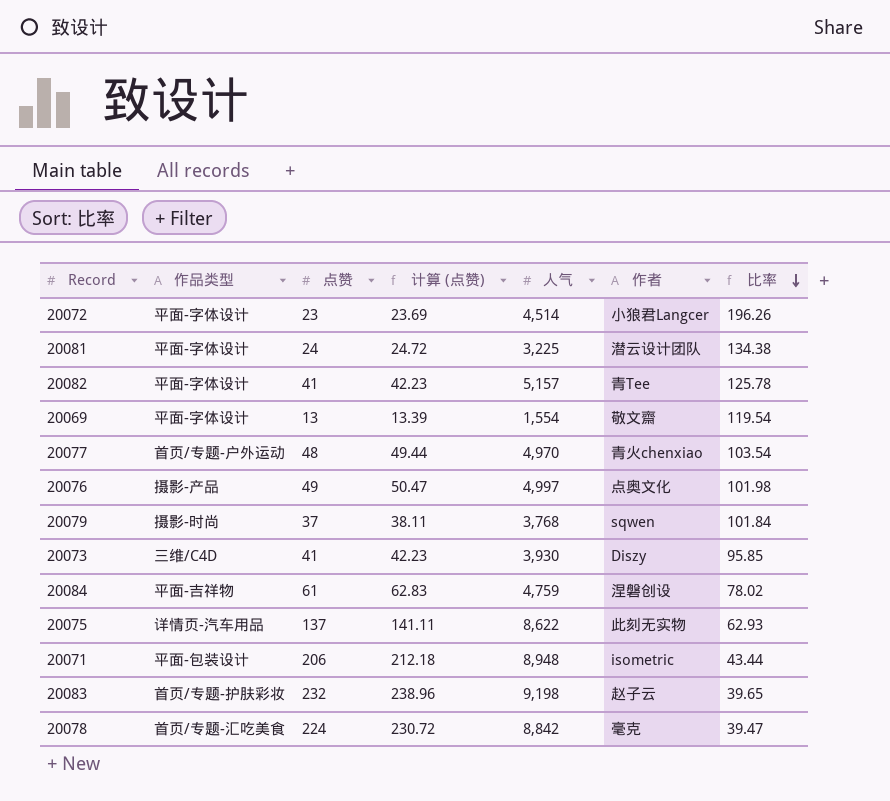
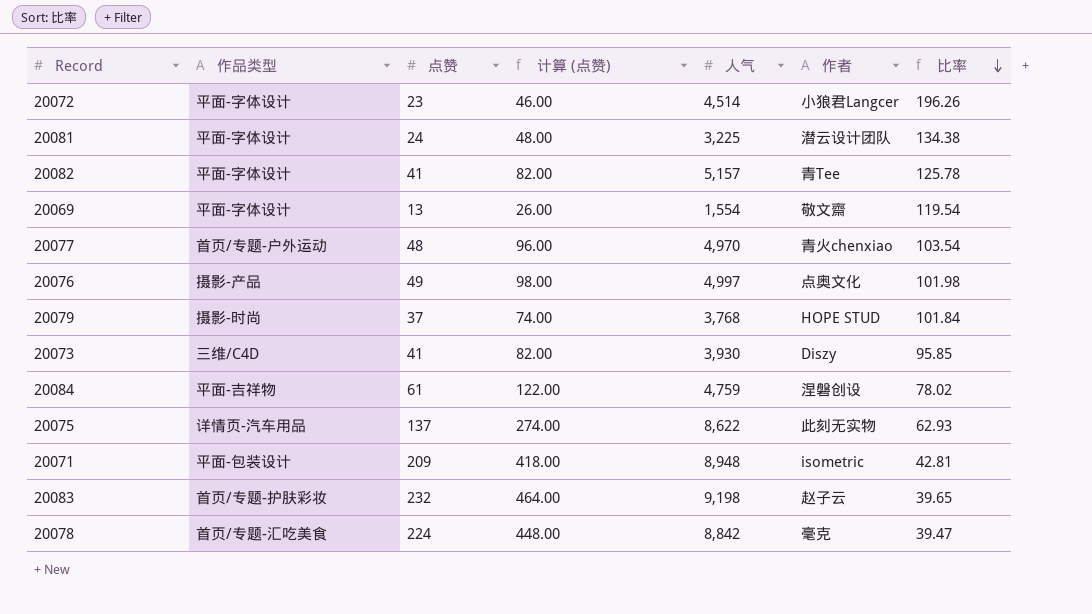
column 计算 (点赞) | formula: [点赞] * 1.03 -> [点赞] * 2
20079 | 作者: sqwen -> HOPE STUD
20071 | 点赞: 206 -> 209
20071 | 比率: 43.44 -> 42.81

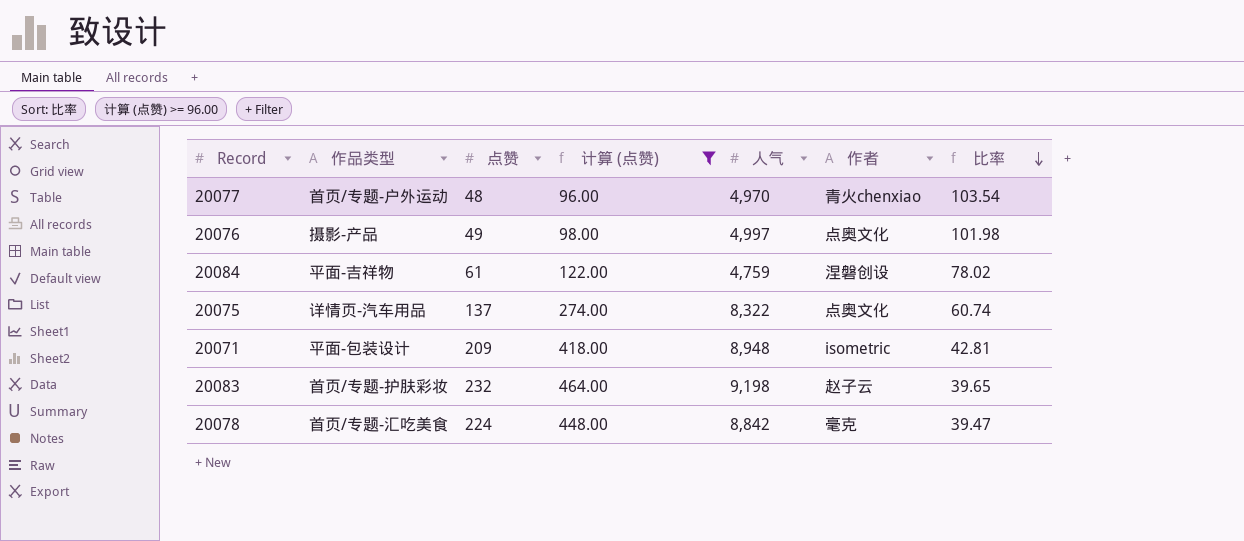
filter: none -> 计算 (点赞) >= 96.00
20075 | 人气: 8,622 -> 8,322
20075 | 作者: 此刻无实物 -> 点奥文化
20075 | 比率: 62.93 -> 60.74

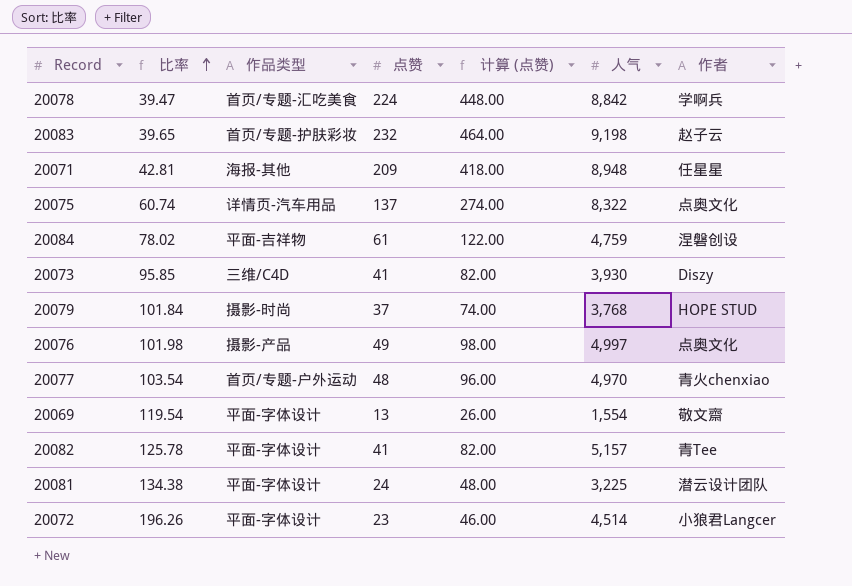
filter: 计算 (点赞) >= 96.00 -> none
row order: 比率 descending -> 比率 ascending
column 比率 | position: 7 -> 2
20078 | 作者: 毫克 -> 学啊兵
20071 | 作品类型: 平面-包装设计 -> 海报-其他
20071 | 作者: isometric -> 任星星

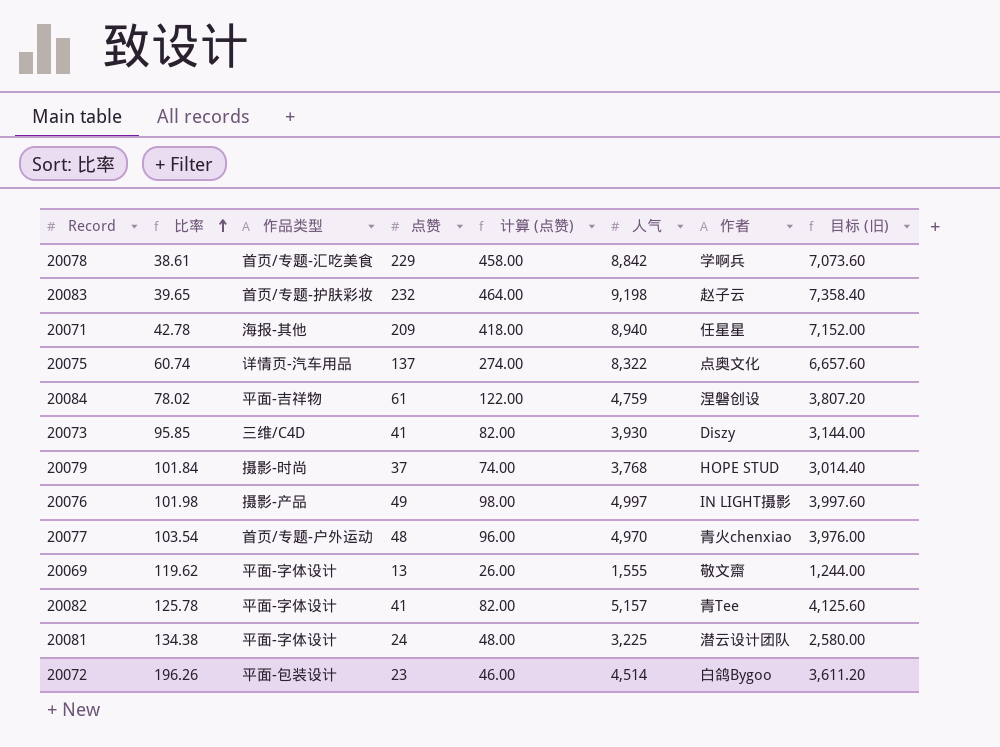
column 目标 (旧) | formula: none -> [人气] * 0.8
20078 | 比率: 39.47 -> 38.61
20078 | 点赞: 224 -> 229
20078 | 计算 (点赞): 448.00 -> 458.00
20071 | 比率: 42.81 -> 42.78
20071 | 人气: 8,948 -> 8,940
20076 | 作者: 点奥文化 -> IN LIGHT摄影
20069 | 比率: 119.54 -> 119.62
20069 | 人气: 1,554 -> 1,555
20072 | 作品类型: 平面-字体设计 -> 平面-包装设计
20072 | 作者: 小狼君Langcer -> 白鸽Bygoo

